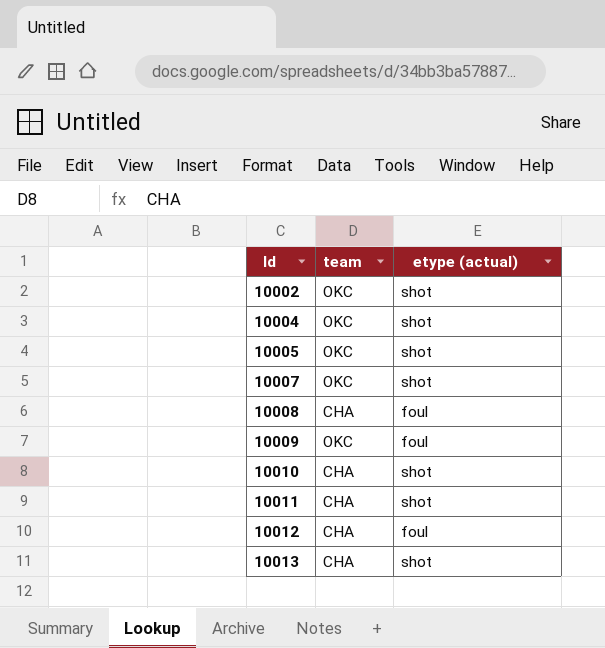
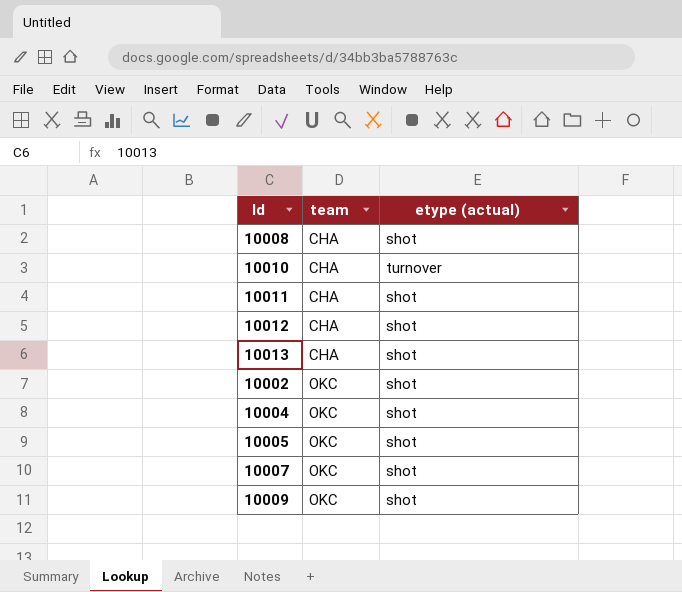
row order: Id ascending -> team ascending
10008 | etype (actual): foul -> shot
10010 | etype (actual): shot -> turnover
10012 | etype (actual): foul -> shot
10009 | etype (actual): foul -> shot

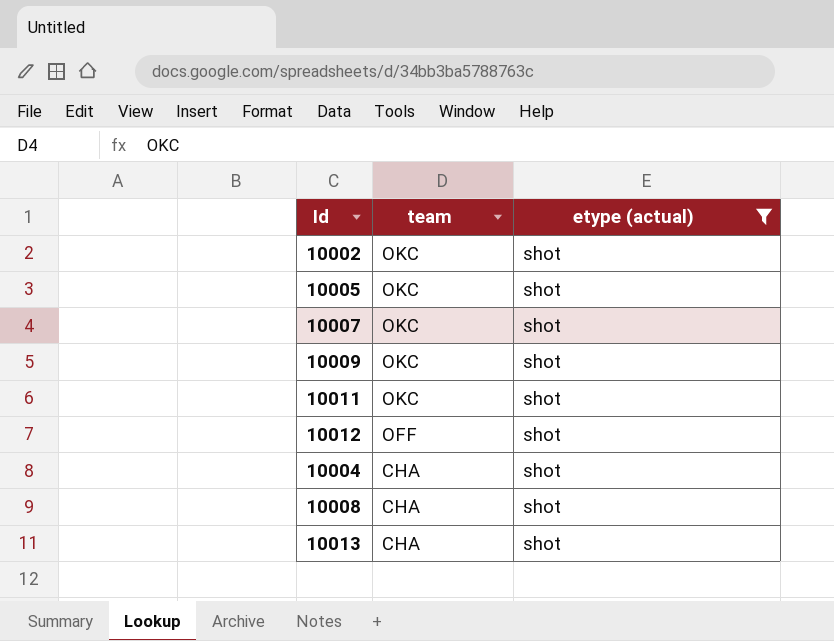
filter: none -> etype (actual) = shot
row order: team ascending -> team descending
10011 | team: CHA -> OKC
10012 | team: CHA -> OFF
10004 | team: OKC -> CHA

